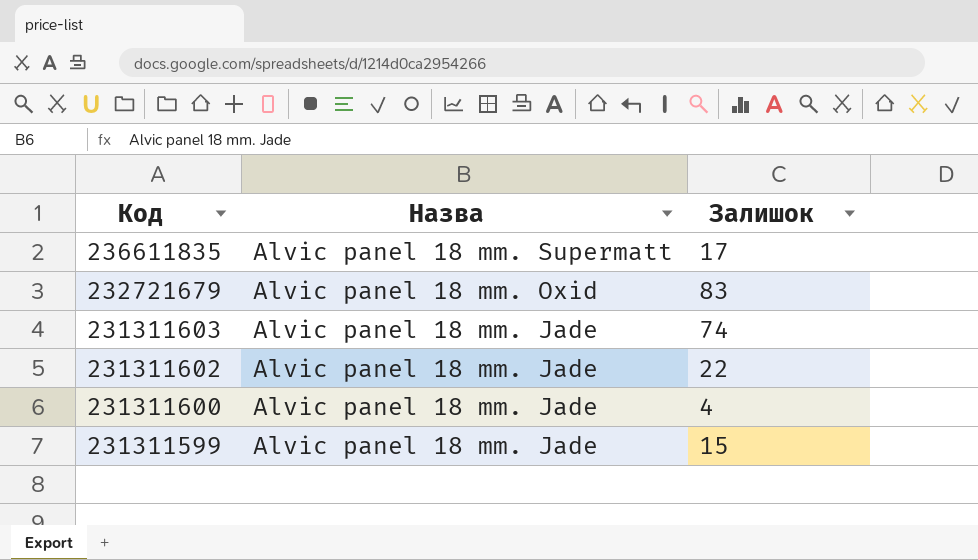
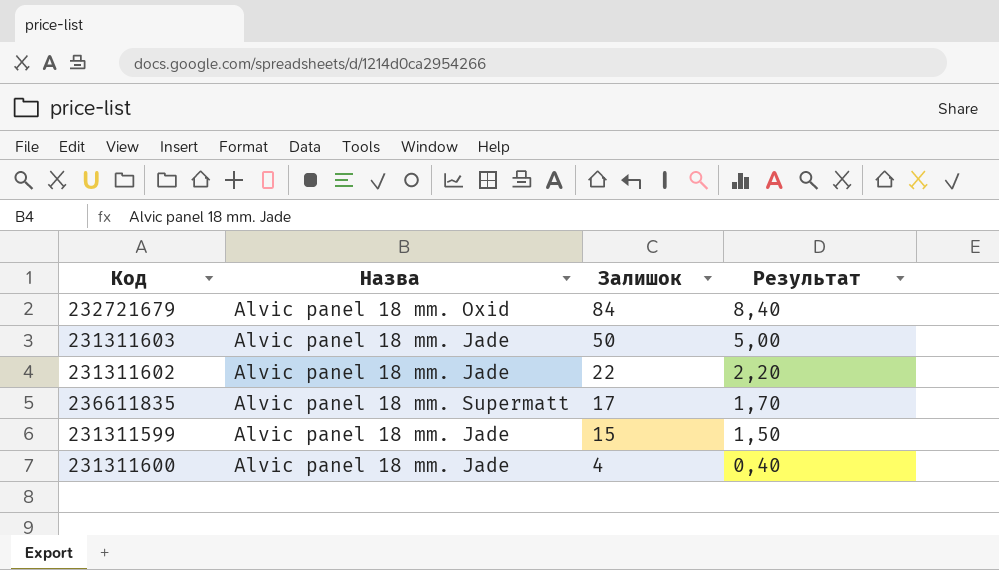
row order: Код descending -> Залишок descending
column Результат | formula: none -> [Залишок] * 0,1
232721679 | Залишок: 83 -> 84
231311603 | Залишок: 74 -> 50

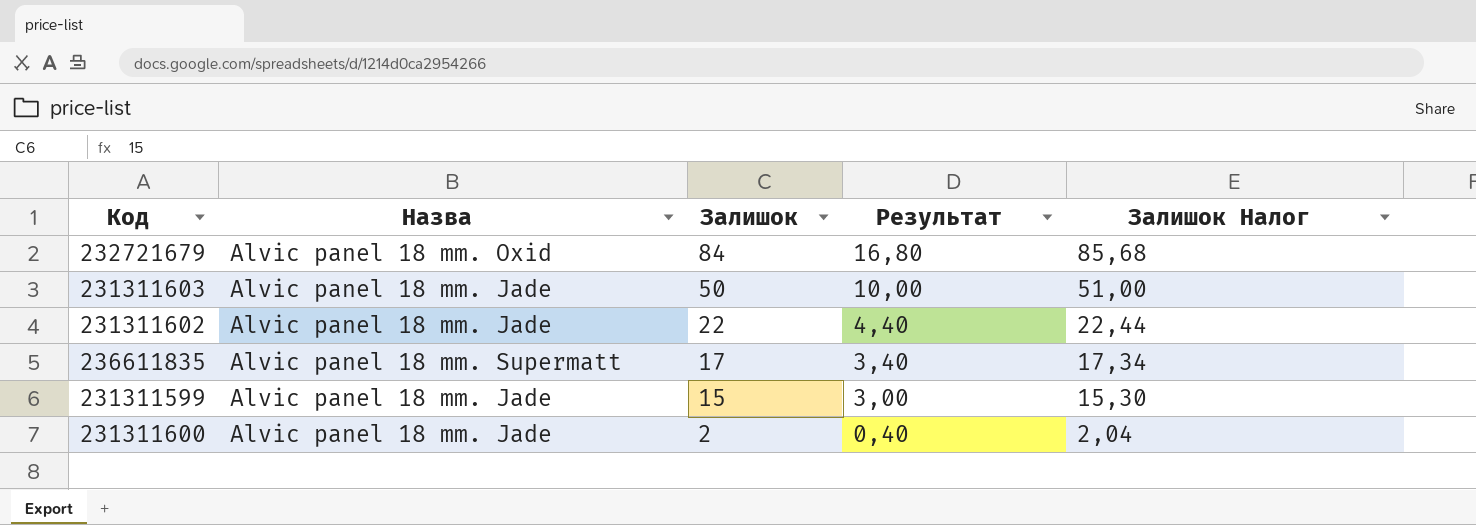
column Результат | formula: [Залишок] * 0,1 -> [Залишок] * 0,2
column Залишок Налог | formula: none -> [Залишок] * 1,02
231311600 | Залишок: 4 -> 2

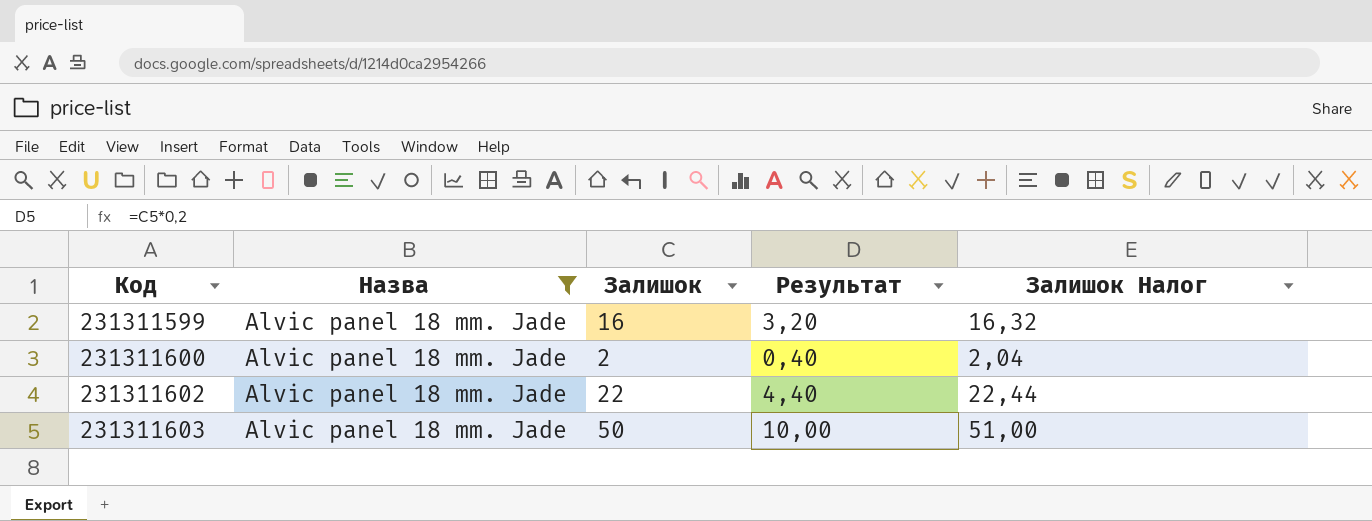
filter: none -> Назва = Alvic panel 18 mm. Jade
row order: Залишок descending -> Код ascending
231311599 | Залишок: 15 -> 16
231311599 | Результат: 3,00 -> 3,20
231311599 | Залишок Налог: 15,30 -> 16,32

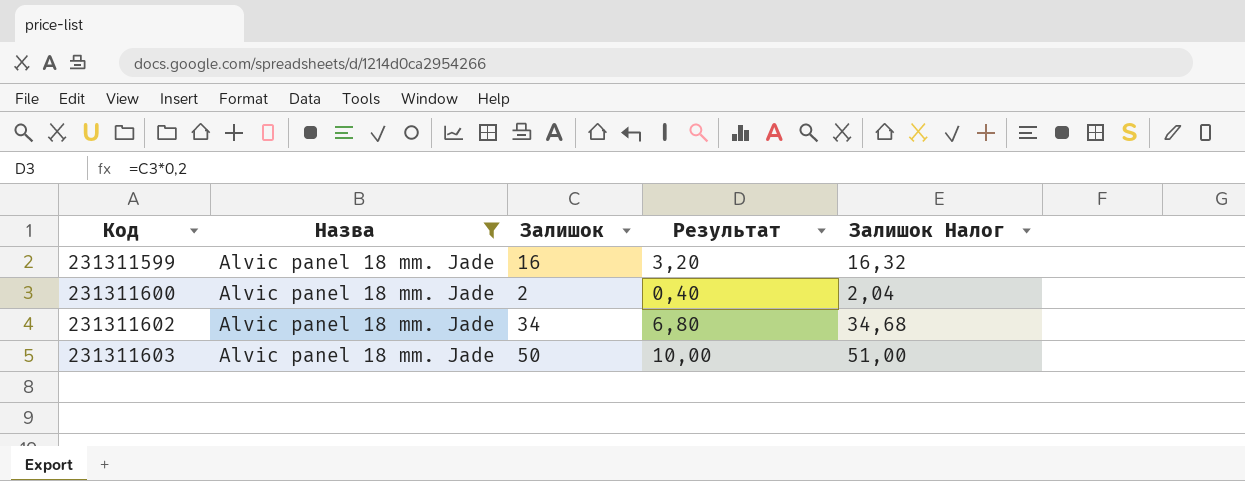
231311602 | Залишок: 22 -> 34
231311602 | Результат: 4,40 -> 6,80
231311602 | Залишок Налог: 22,44 -> 34,68

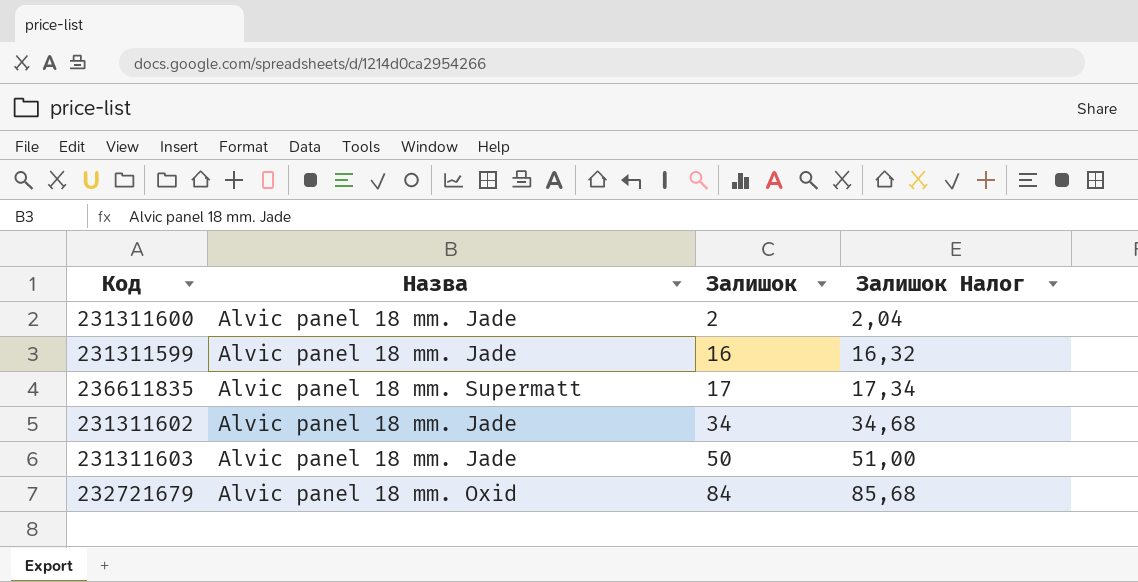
filter: Назва = Alvic panel 18 mm. Jade -> none
row order: Код ascending -> Залишок ascending
column Результат | formula: [Залишок] * 0,2 -> none

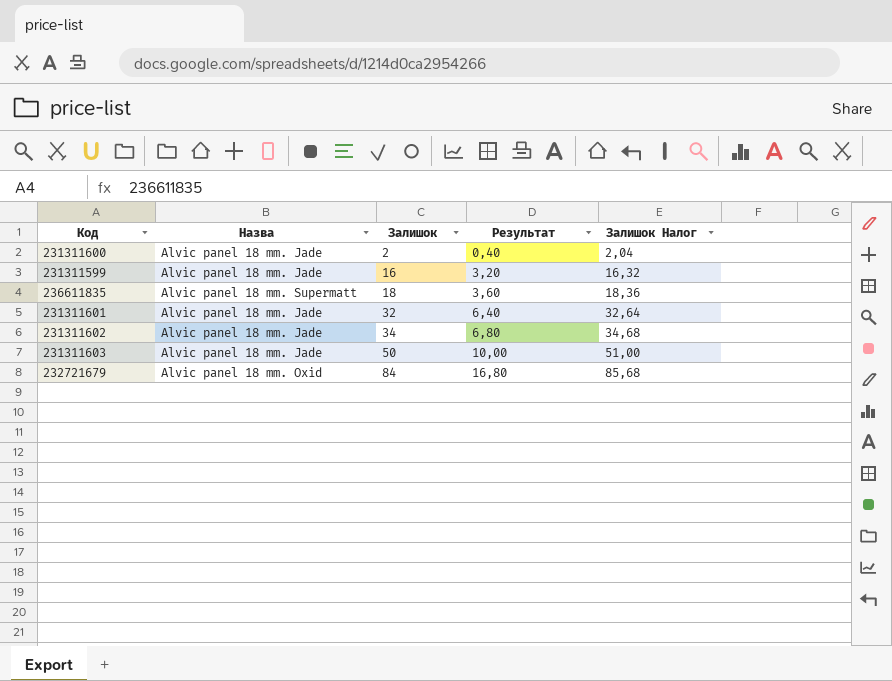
column Результат | formula: none -> [Залишок] * 0,2
236611835 | Залишок: 17 -> 18
236611835 | Залишок Налог: 17,34 -> 18,36
row 231311601: none -> Alvic panel 18 mm. Jade | 32 | 6,40 | 32,64

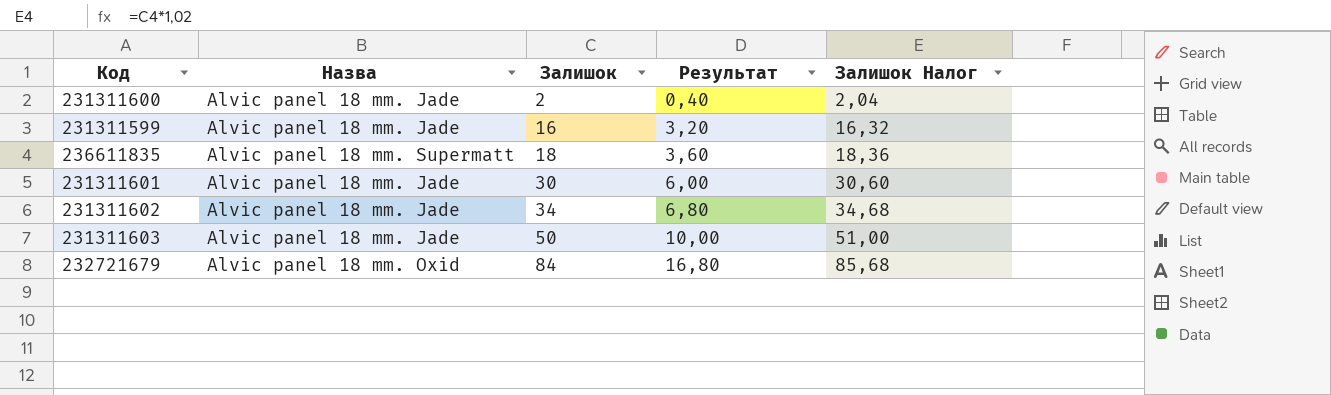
231311601 | Залишок: 32 -> 30
231311601 | Результат: 6,40 -> 6,00
231311601 | Залишок Налог: 32,64 -> 30,60

